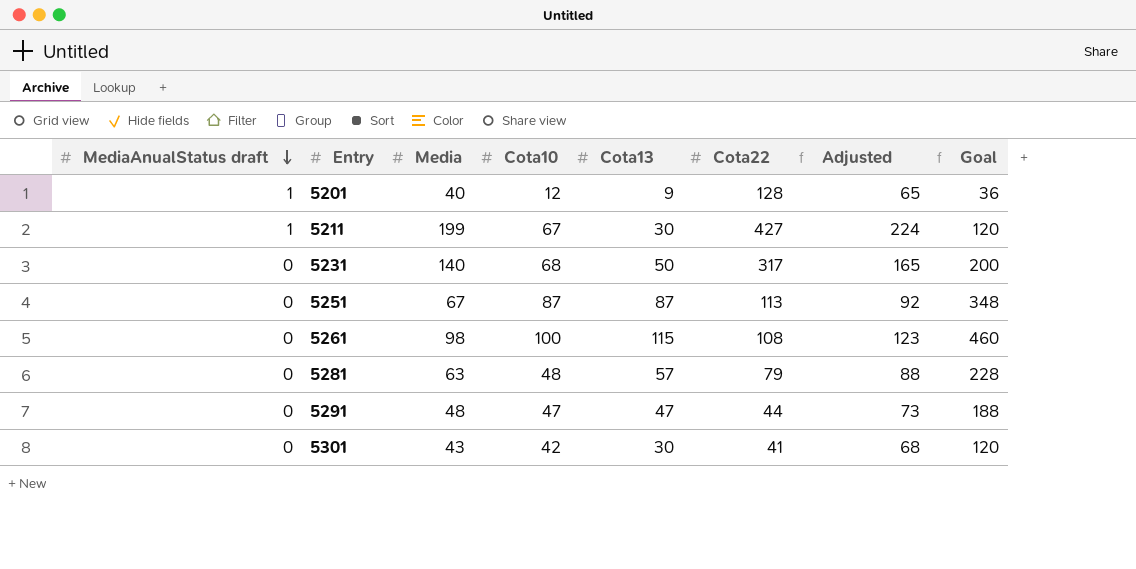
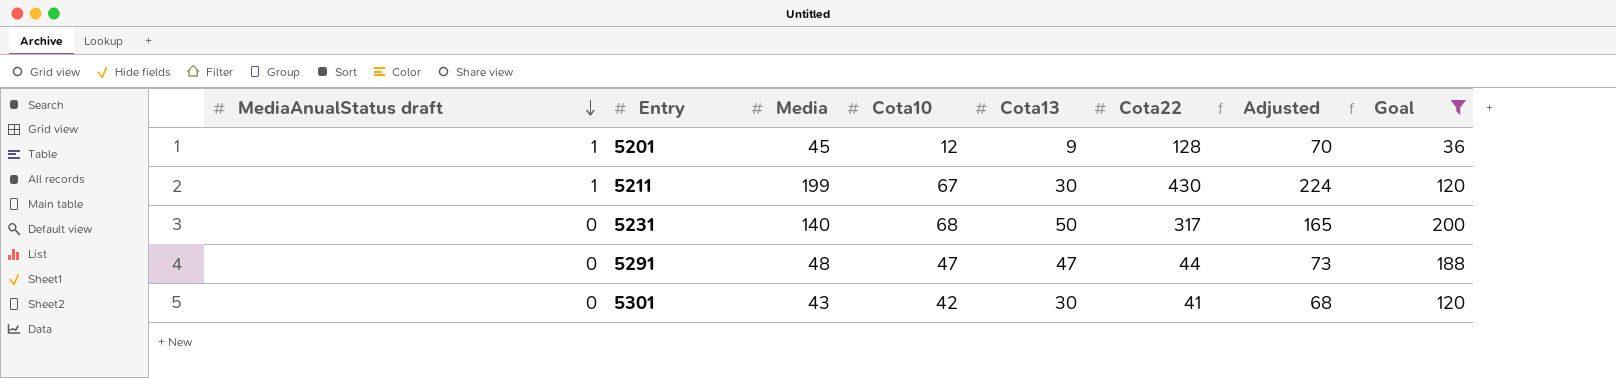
filter: none -> Goal <= 200
5201 | Media: 40 -> 45
5201 | Adjusted: 65 -> 70
5211 | Cota22: 427 -> 430

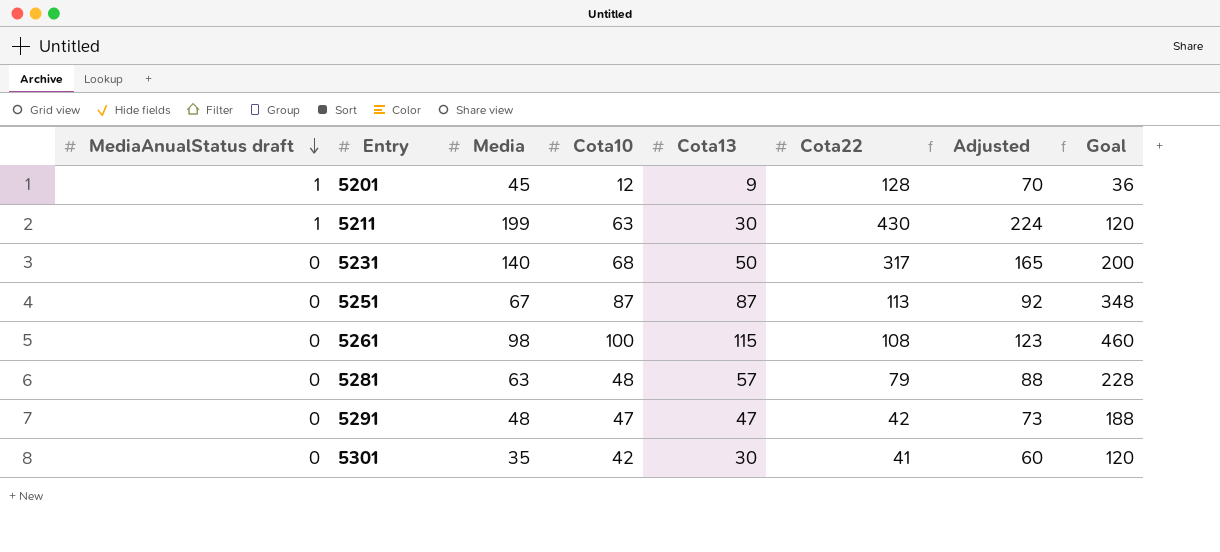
filter: Goal <= 200 -> none
5211 | Cota10: 67 -> 63
5291 | Cota22: 44 -> 42
5301 | Media: 43 -> 35
5301 | Adjusted: 68 -> 60

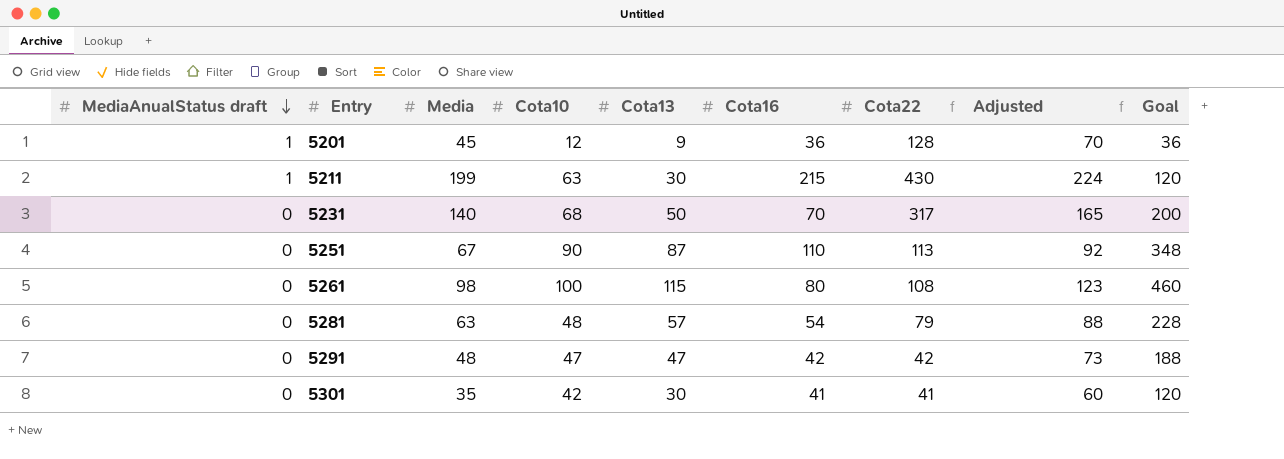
column Cota16 | position: none -> 6
5251 | Cota10: 87 -> 90

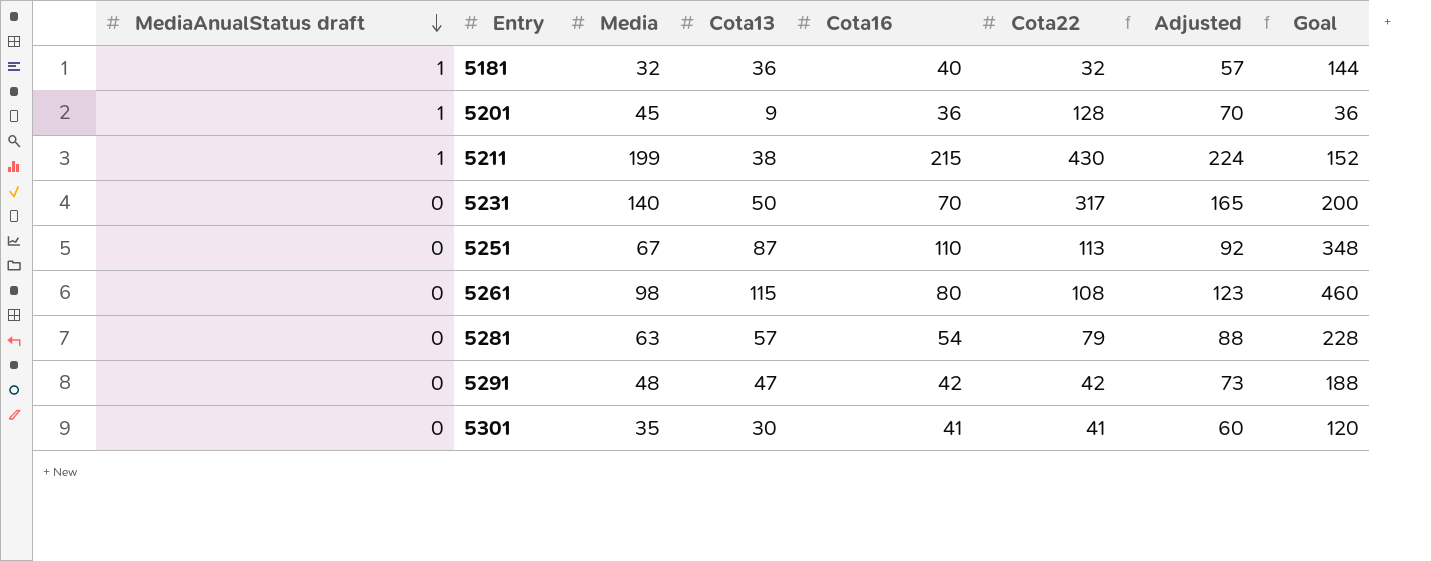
column Cota10 | position: 4 -> none
row 5181: none -> 1 | 32 | 36 | 40 | 32 | 57 | 144
5211 | Cota13: 30 -> 38
5211 | Goal: 120 -> 152

